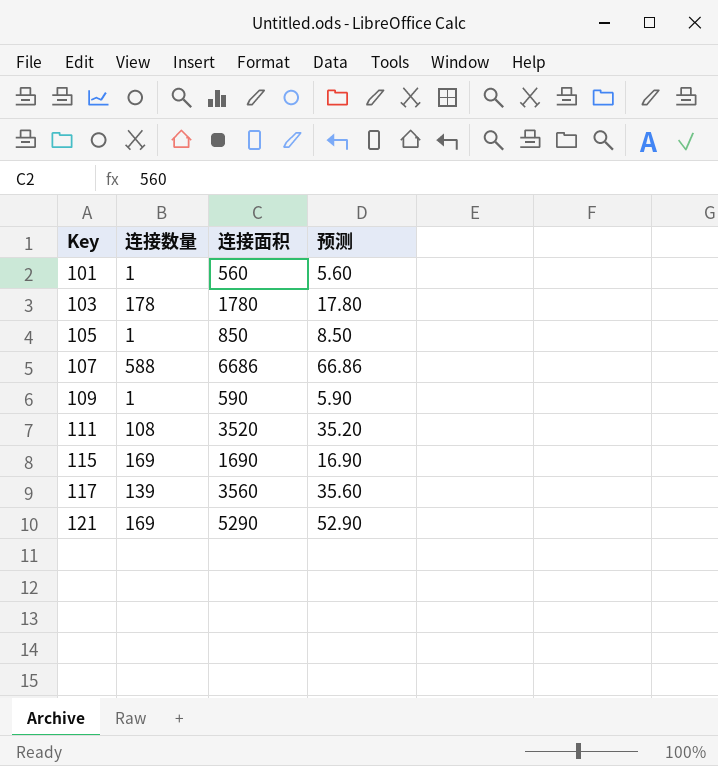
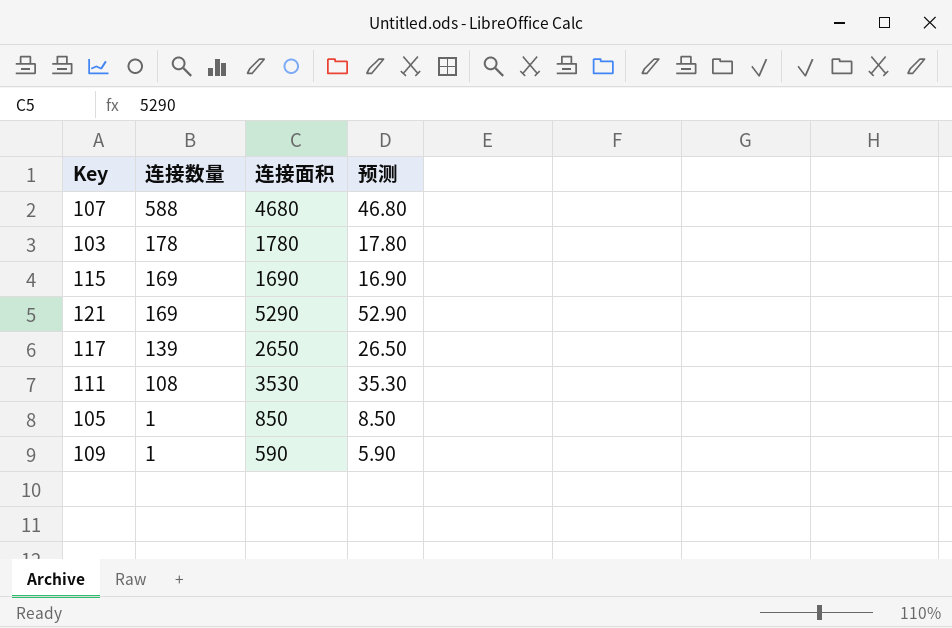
row order: Key ascending -> 连接数量 descending
row 101: 1 | 560 | 5.60 -> none
107 | 连接面积: 6686 -> 4680
107 | 预测: 66.86 -> 46.80
117 | 连接面积: 3560 -> 2650
117 | 预测: 35.60 -> 26.50
111 | 连接面积: 3520 -> 3530
111 | 预测: 35.20 -> 35.30

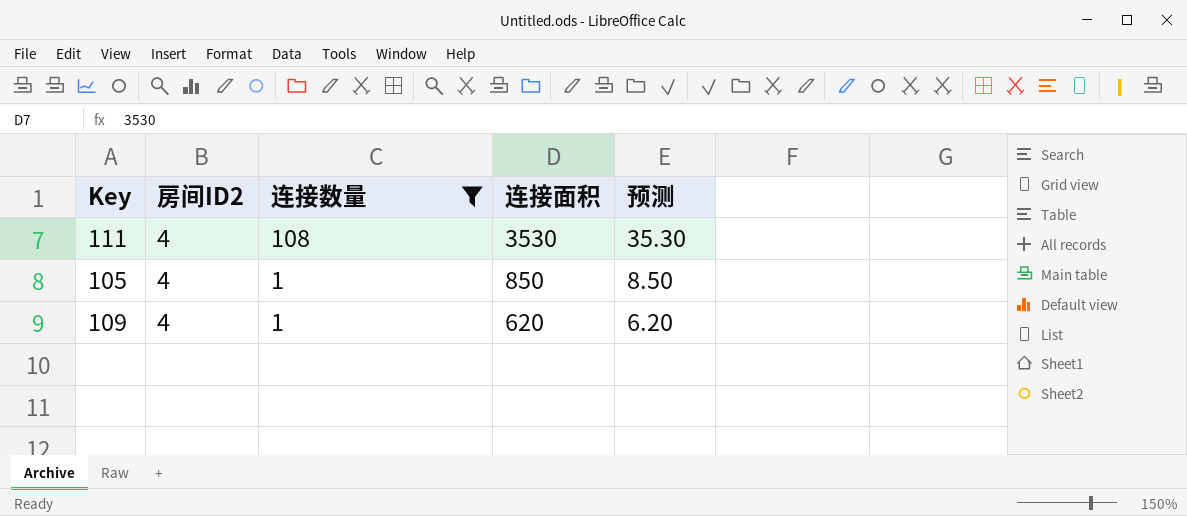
filter: none -> 连接数量 <= 108
column 房间ID2 | position: none -> 2
109 | 连接面积: 590 -> 620
109 | 预测: 5.90 -> 6.20

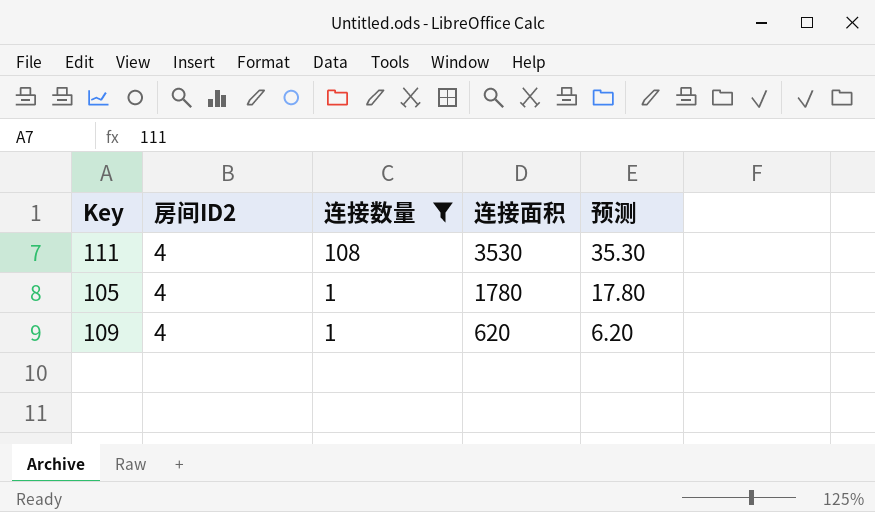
105 | 连接面积: 850 -> 1780
105 | 预测: 8.50 -> 17.80

